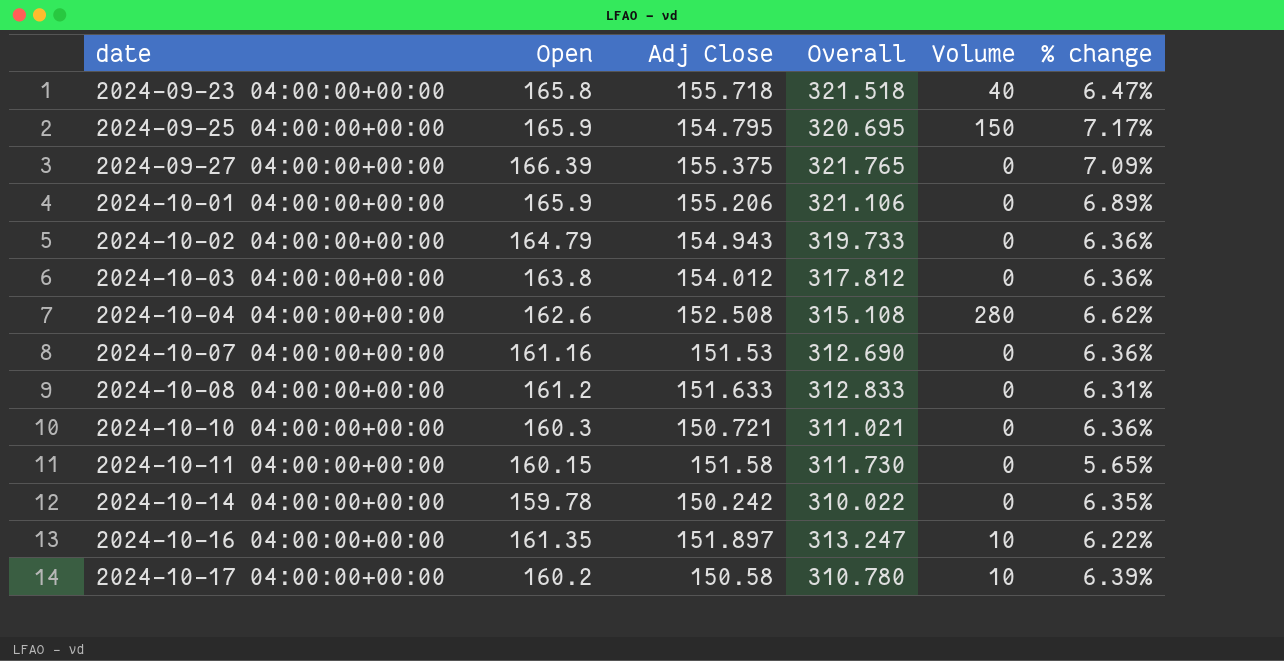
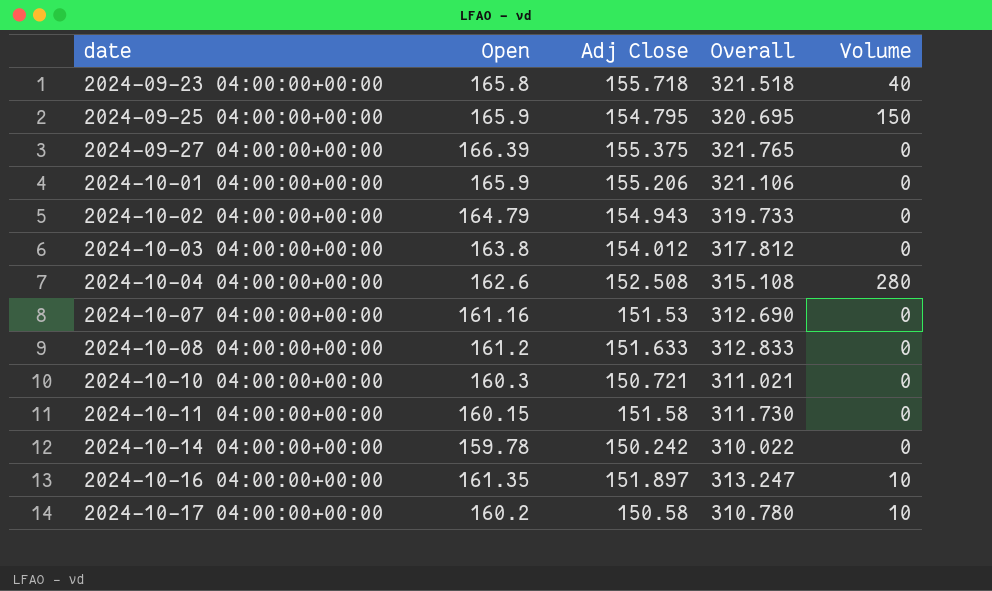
column % change | formula: ([Open] - [Adj Close]) / [Adj Close] -> none

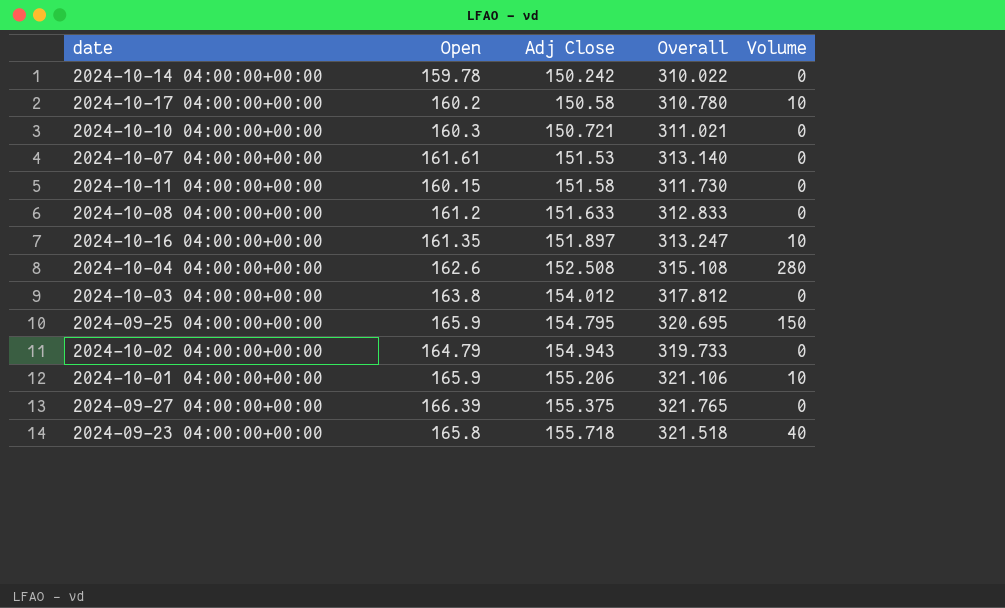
row order: date ascending -> Adj Close ascending
2024-10-07 04:00:00+00:00 | Open: 161.16 -> 161.61
2024-10-07 04:00:00+00:00 | Overall: 312.690 -> 313.140
2024-10-01 04:00:00+00:00 | Volume: 0 -> 10

